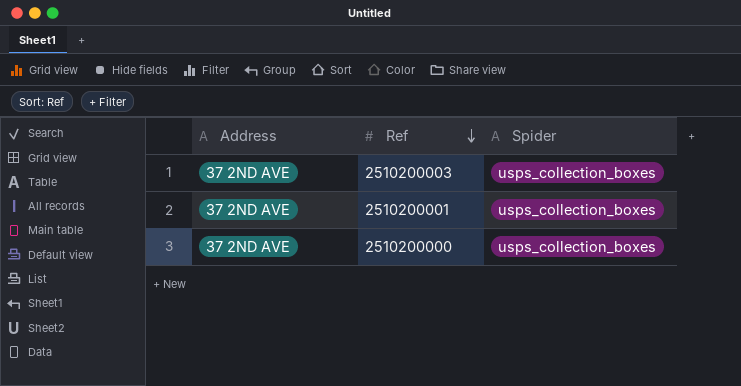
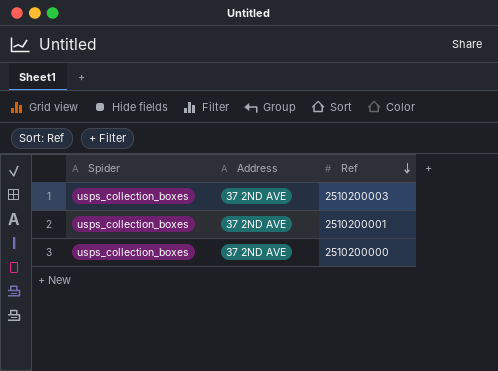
column Spider | position: 3 -> 1

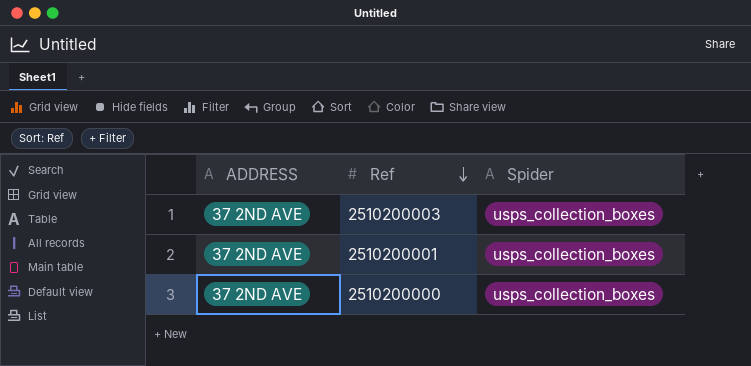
column name: Address -> ADDRESS
column Spider | position: 1 -> 3

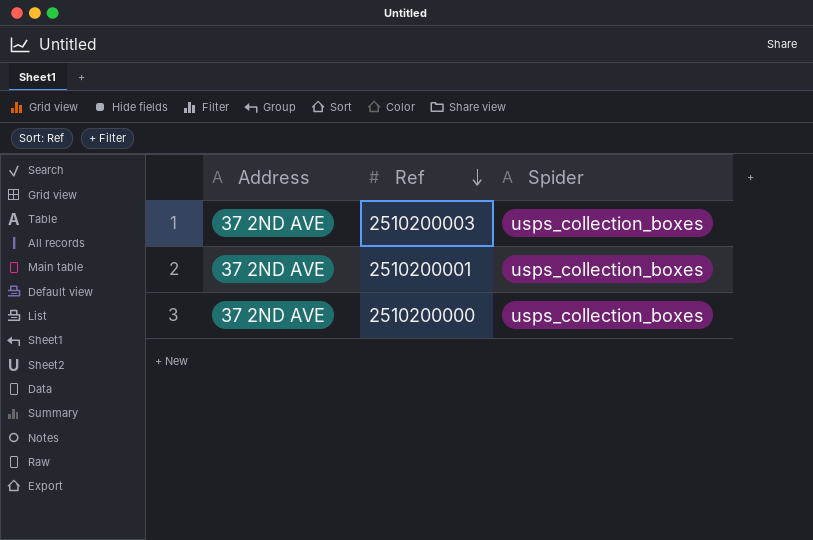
column name: ADDRESS -> Address

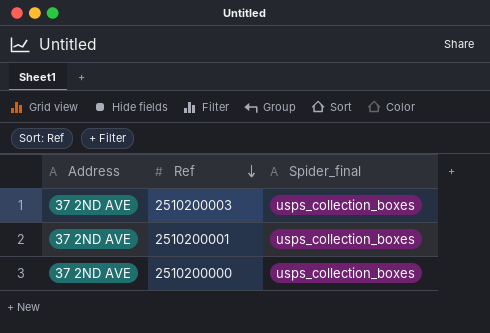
column name: Spider -> Spider_final

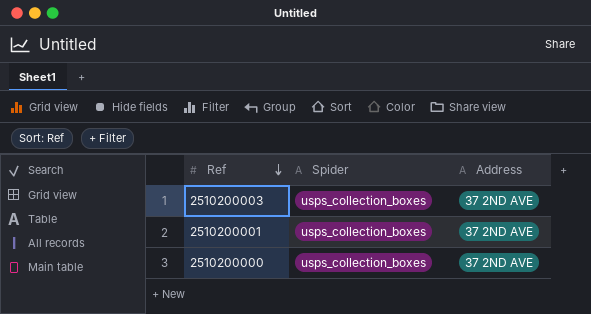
column name: Spider_final -> Spider
column Address | position: 1 -> 3

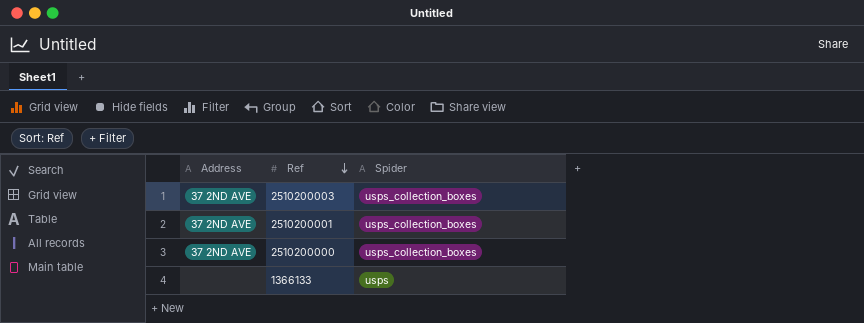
column Address | position: 3 -> 1
row 1366133: none -> none | usps

